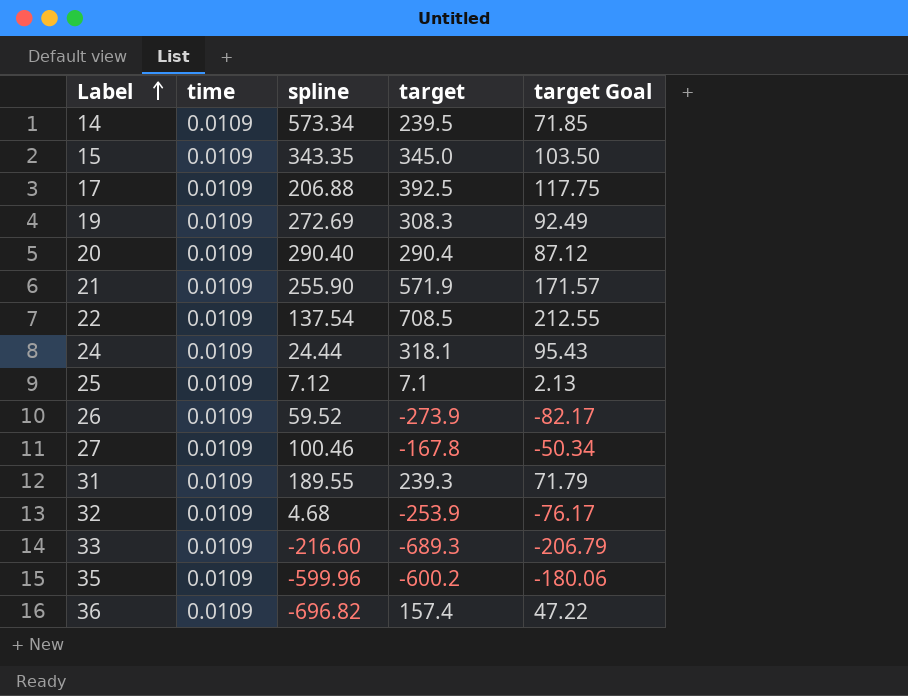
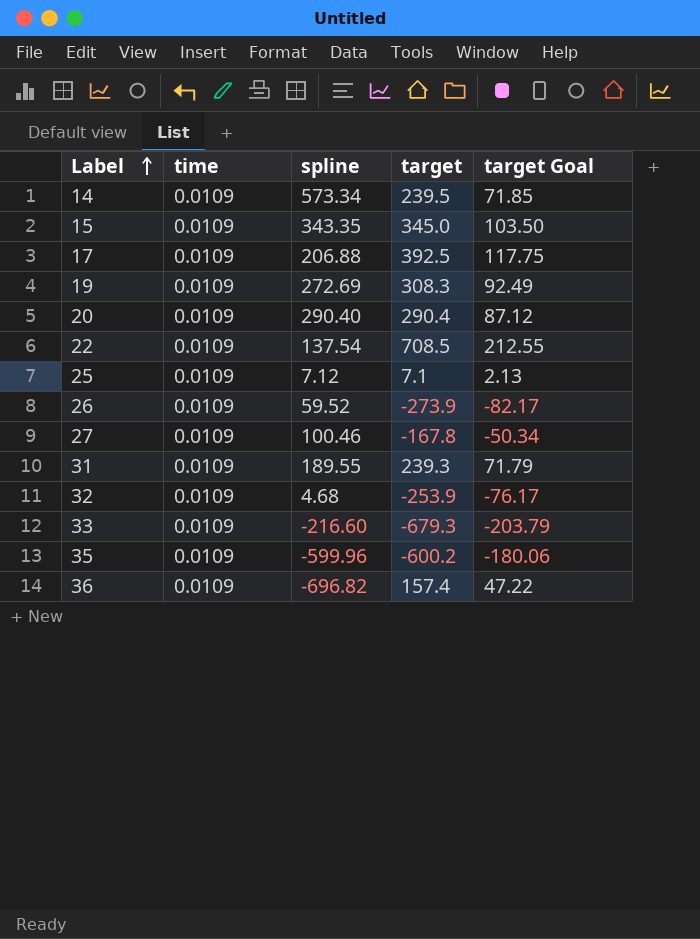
row 21: 0.0109 | 255.90 | 571.9 | 171.57 -> none
row 24: 0.0109 | 24.44 | 318.1 | 95.43 -> none
33 | target: -689.3 -> -679.3
33 | target Goal: -206.79 -> -203.79

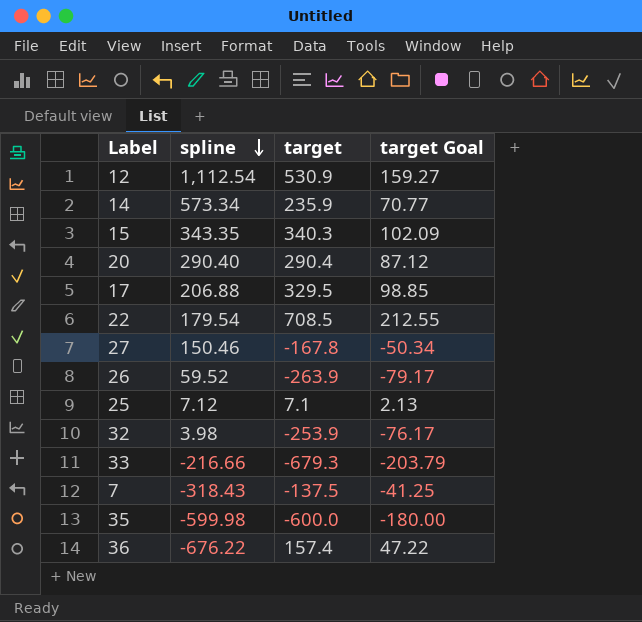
row order: Label ascending -> spline descending
column time | position: 2 -> none
row 19: 0.0109 | 272.69 | 308.3 | 92.49 -> none
row 31: 0.0109 | 189.55 | 239.3 | 71.79 -> none
row 12: none -> 1,112.54 | 530.9 | 159.27
14 | target: 239.5 -> 235.9
14 | target Goal: 71.85 -> 70.77
15 | target: 345.0 -> 340.3
15 | target Goal: 103.50 -> 102.09
17 | target: 392.5 -> 329.5
17 | target Goal: 117.75 -> 98.85
22 | spline: 137.54 -> 179.54
27 | spline: 100.46 -> 150.46
26 | target: -273.9 -> -263.9
26 | target Goal: -82.17 -> -79.17
32 | spline: 4.68 -> 3.98
33 | spline: -216.60 -> -216.66
row 7: none -> -318.43 | -137.5 | -41.25
35 | spline: -599.96 -> -599.98
35 | target: -600.2 -> -600.0
35 | target Goal: -180.06 -> -180.00
36 | spline: -696.82 -> -676.22

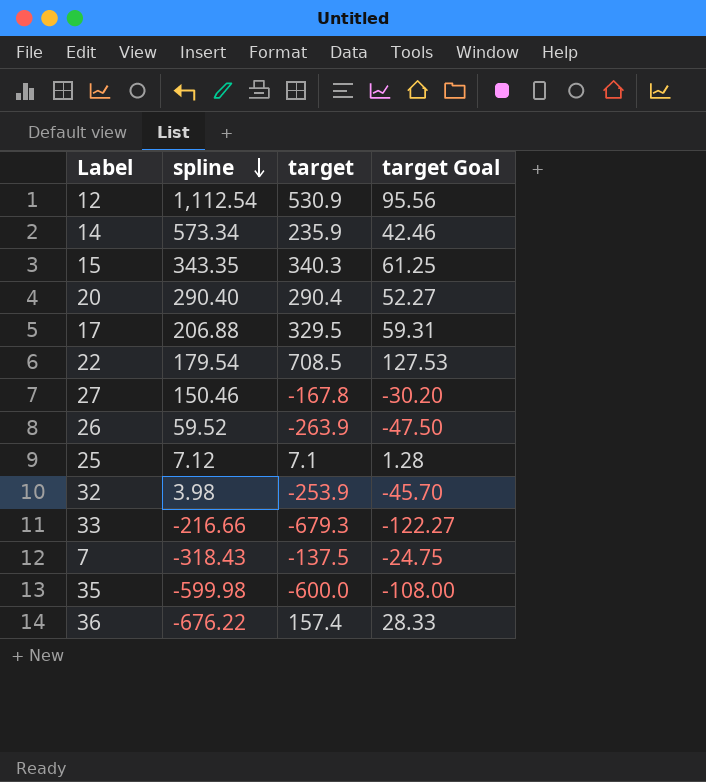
column target Goal | formula: [target] * 0.3 -> [target] * 0.18

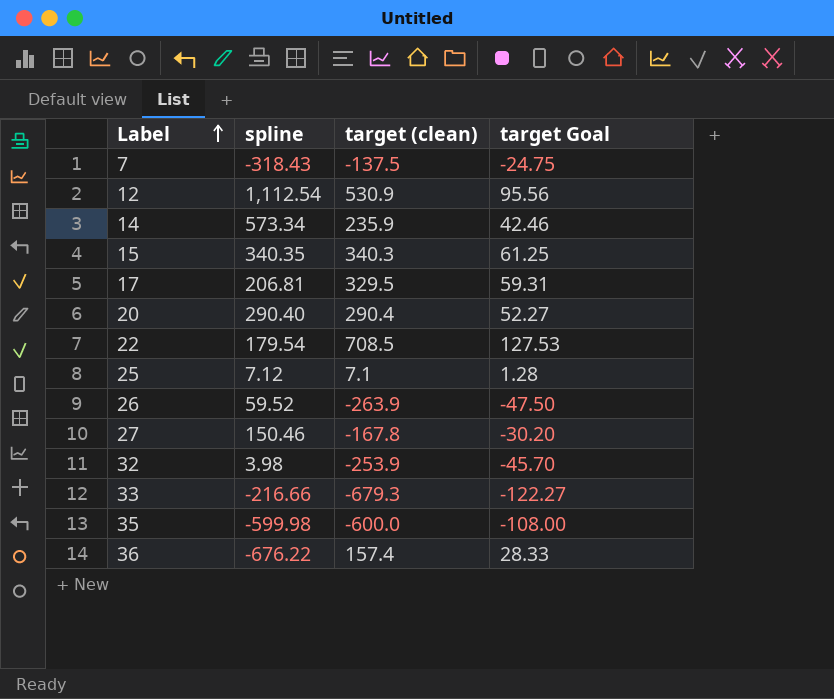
row order: spline descending -> Label ascending
column name: target -> target (clean)
15 | spline: 343.35 -> 340.35
17 | spline: 206.88 -> 206.81

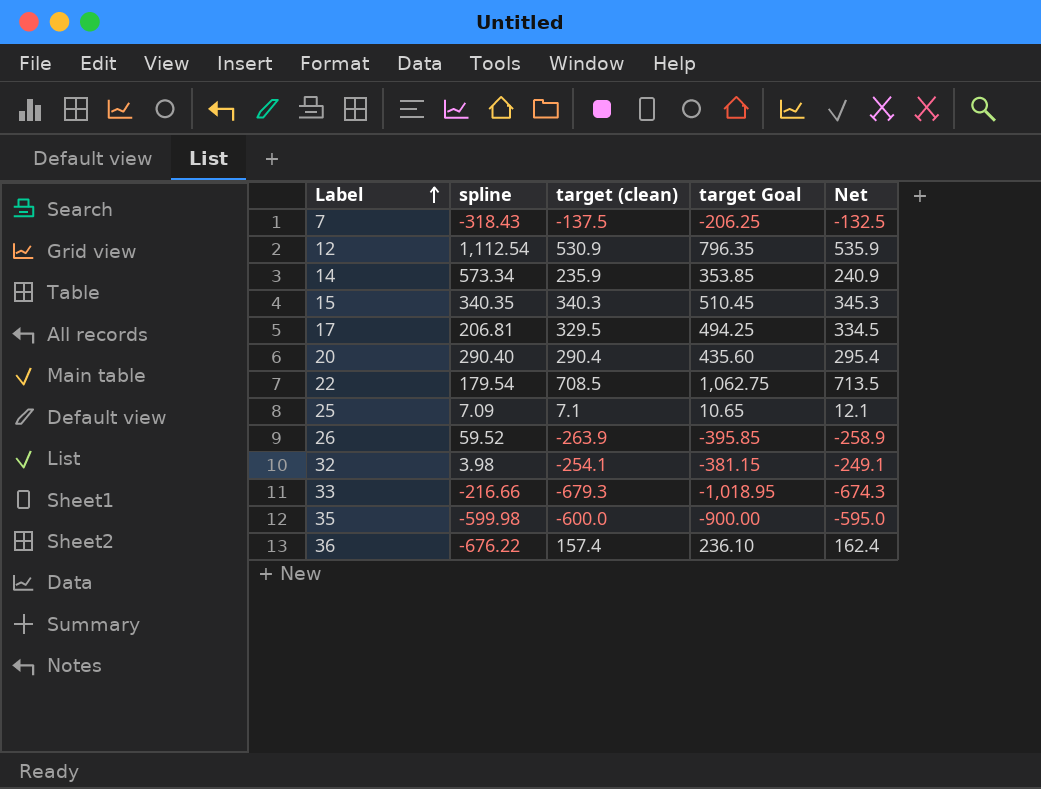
column target Goal | formula: [target (clean)] * 0.18 -> [target (clean)] * 1.5
column Net | formula: none -> [target (clean)] + 5
row 27: 150.46 | -167.8 | -30.20 -> none
25 | spline: 7.12 -> 7.09
32 | target (clean): -253.9 -> -254.1

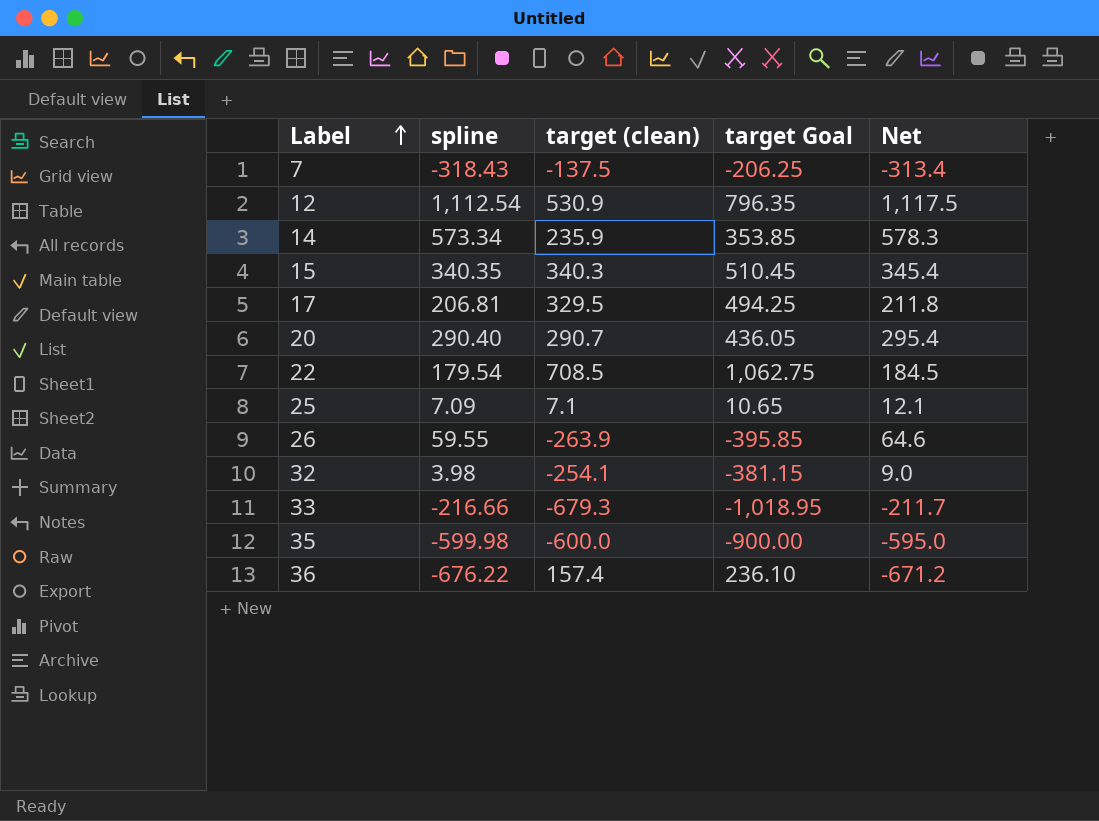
column Net | formula: [target (clean)] + 5 -> [spline] + 5
20 | target (clean): 290.4 -> 290.7
20 | target Goal: 435.60 -> 436.05
26 | spline: 59.52 -> 59.55

